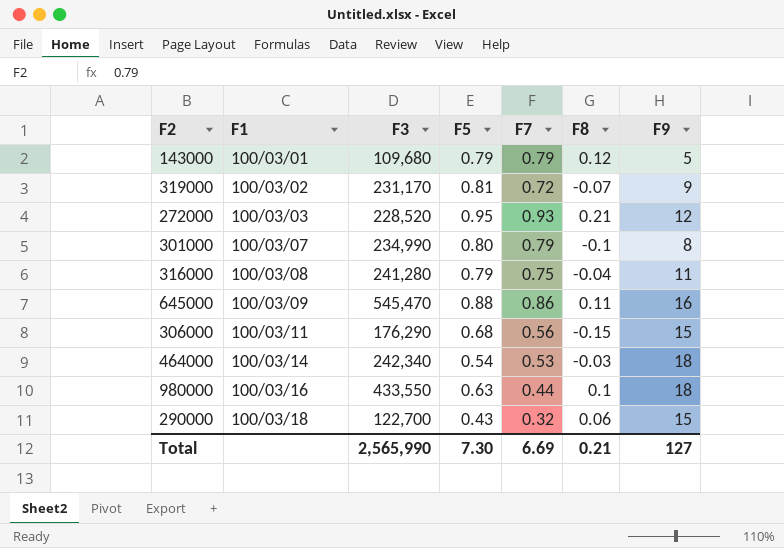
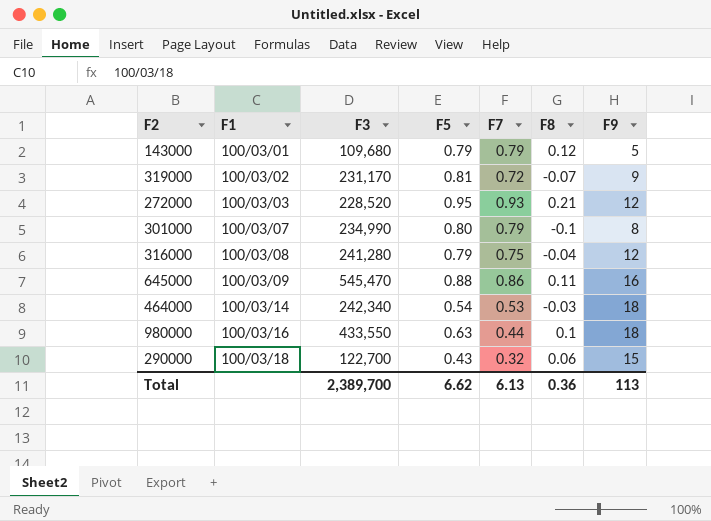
row 306000: 100/03/11 | 176,290 | 0.68 | 0.56 | -0.15 | 15 -> none
316000 | F9: 11 -> 12
Total | F3: 2,565,990 -> 2,389,700
Total | F5: 7.30 -> 6.62
Total | F7: 6.69 -> 6.13
Total | F8: 0.21 -> 0.36
Total | F9: 127 -> 113

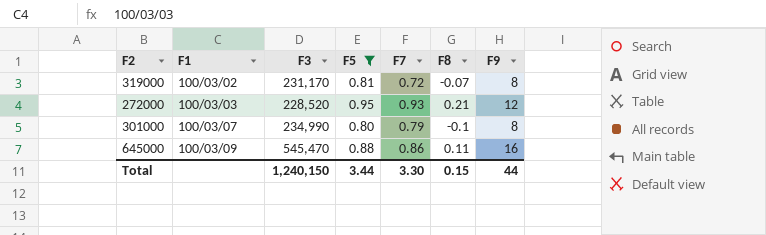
filter: none -> F5 >= 0.80
319000 | F9: 9 -> 8
Total | F3: 2,389,700 -> 1,240,150
Total | F5: 6.62 -> 3.44
Total | F7: 6.13 -> 3.30
Total | F8: 0.36 -> 0.15
Total | F9: 113 -> 44

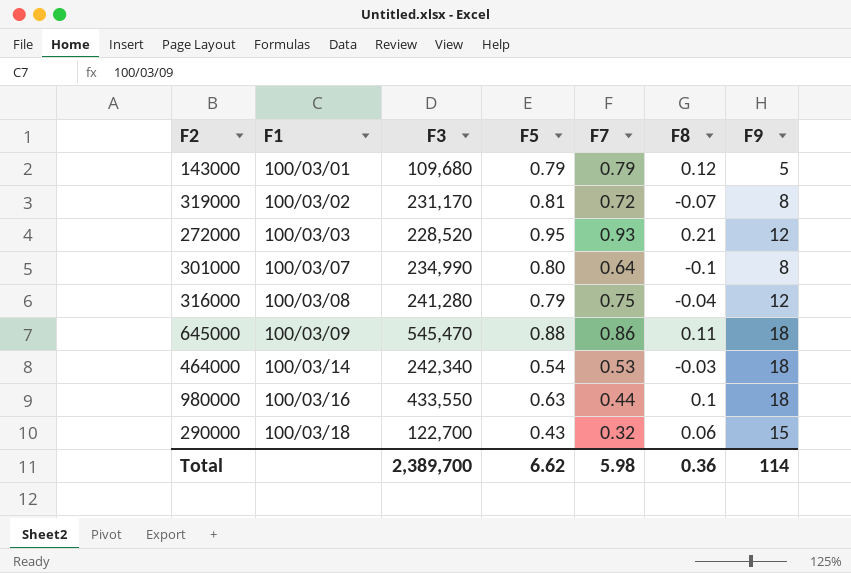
filter: F5 >= 0.80 -> none
301000 | F7: 0.79 -> 0.64
645000 | F9: 16 -> 18
Total | F3: 1,240,150 -> 2,389,700
Total | F5: 3.44 -> 6.62
Total | F7: 3.30 -> 5.98
Total | F8: 0.15 -> 0.36
Total | F9: 44 -> 114

